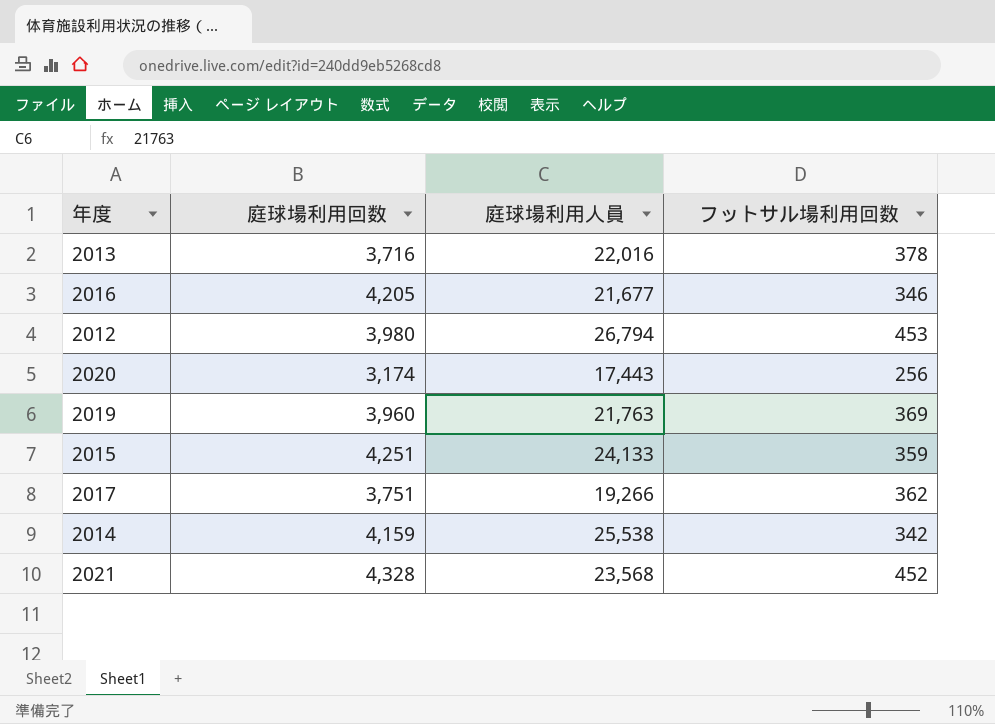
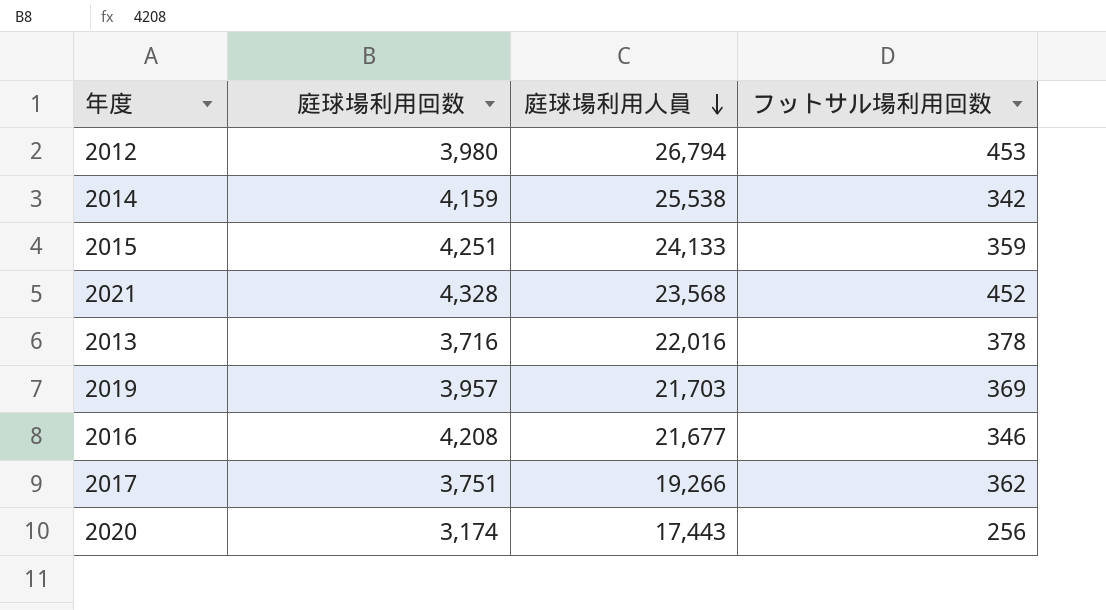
row order: none -> 庭球場利用人員 descending
2019 | 庭球場利用回数: 3,960 -> 3,957
2019 | 庭球場利用人員: 21,763 -> 21,703
2016 | 庭球場利用回数: 4,205 -> 4,208

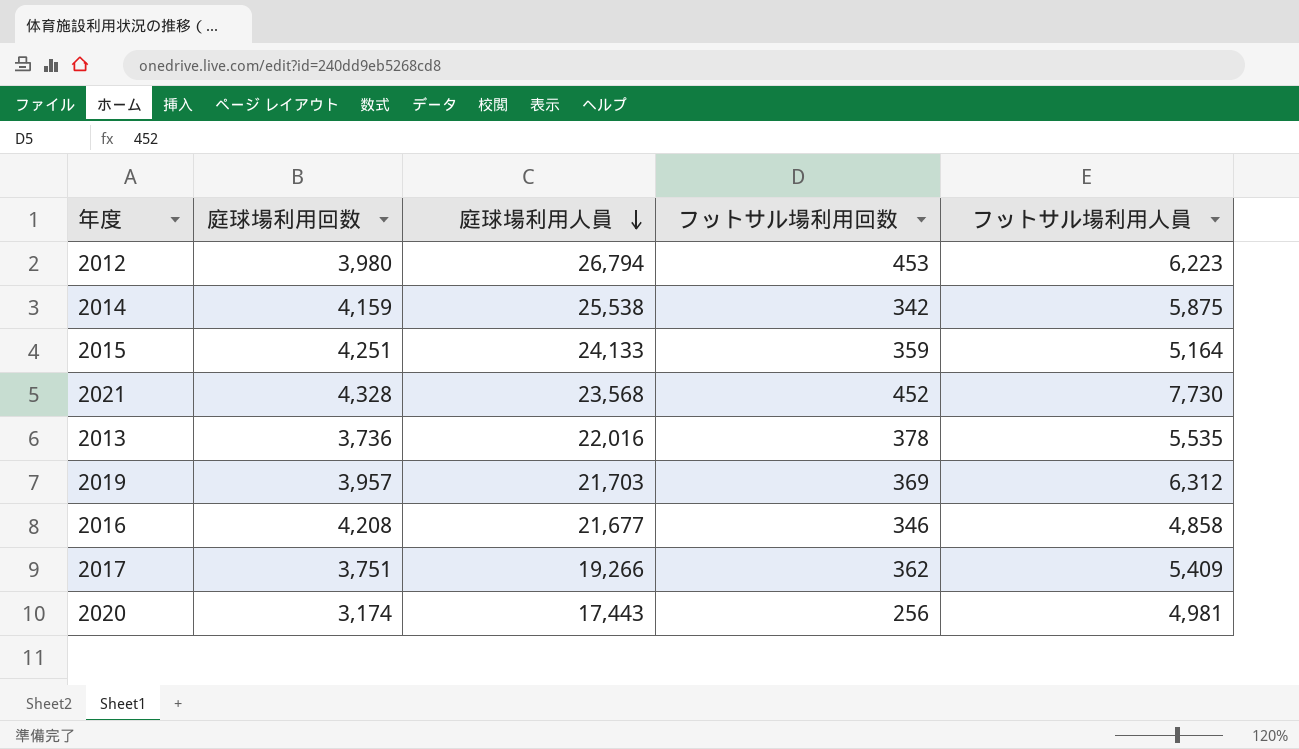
column フットサル場利用人員 | position: none -> 5
2013 | 庭球場利用回数: 3,716 -> 3,736

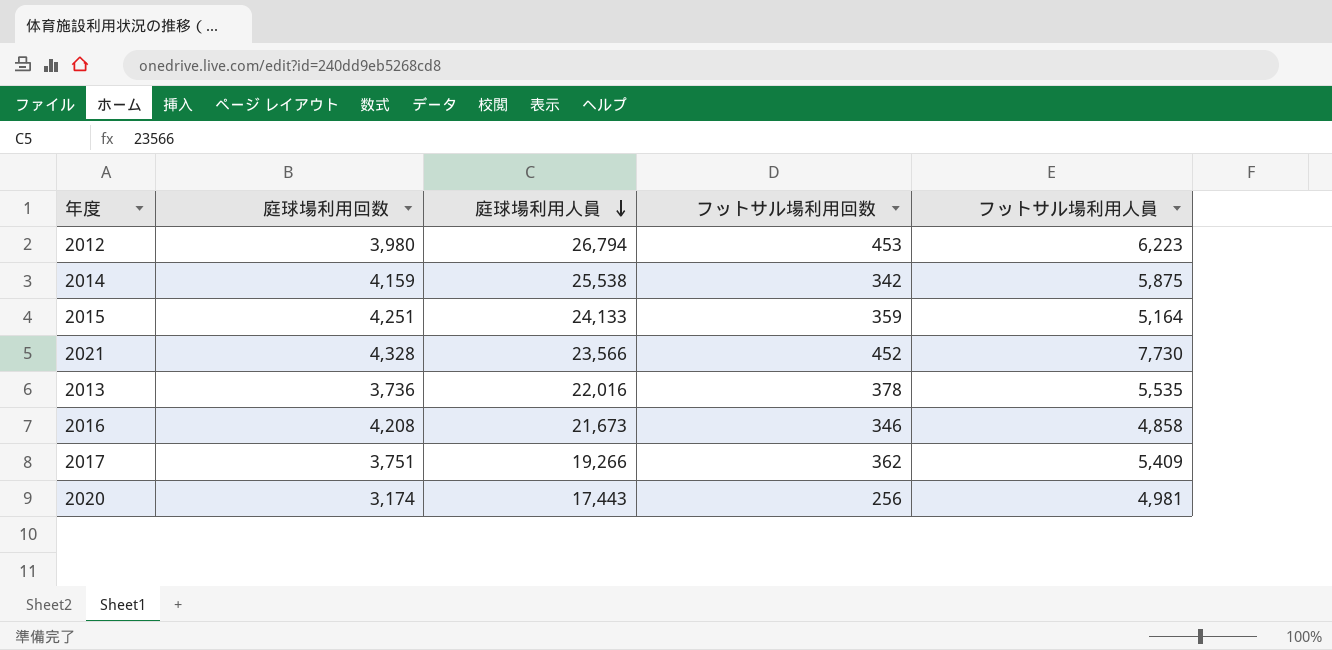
row 2019: 3,957 | 21,703 | 369 | 6,312 -> none
2021 | 庭球場利用人員: 23,568 -> 23,566
2016 | 庭球場利用人員: 21,677 -> 21,673

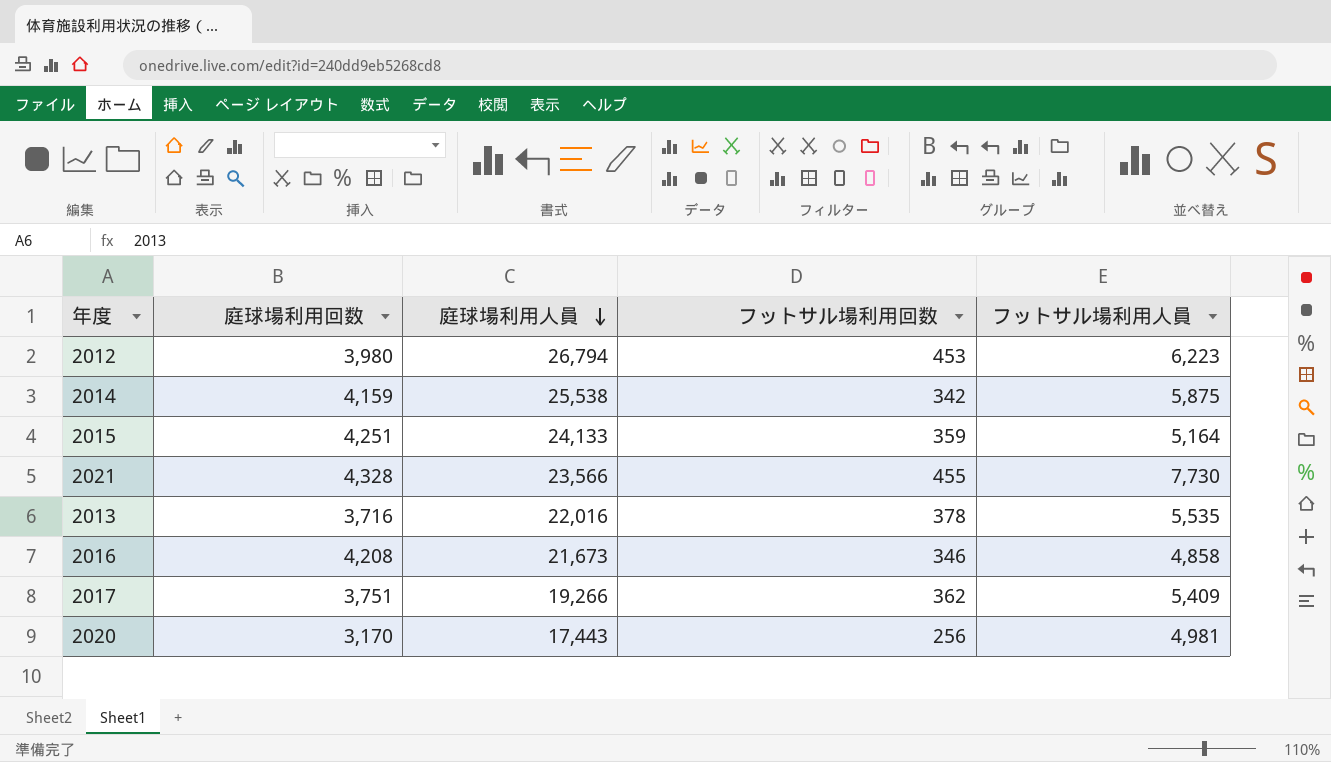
2021 | フットサル場利用回数: 452 -> 455
2013 | 庭球場利用回数: 3,736 -> 3,716
2020 | 庭球場利用回数: 3,174 -> 3,170

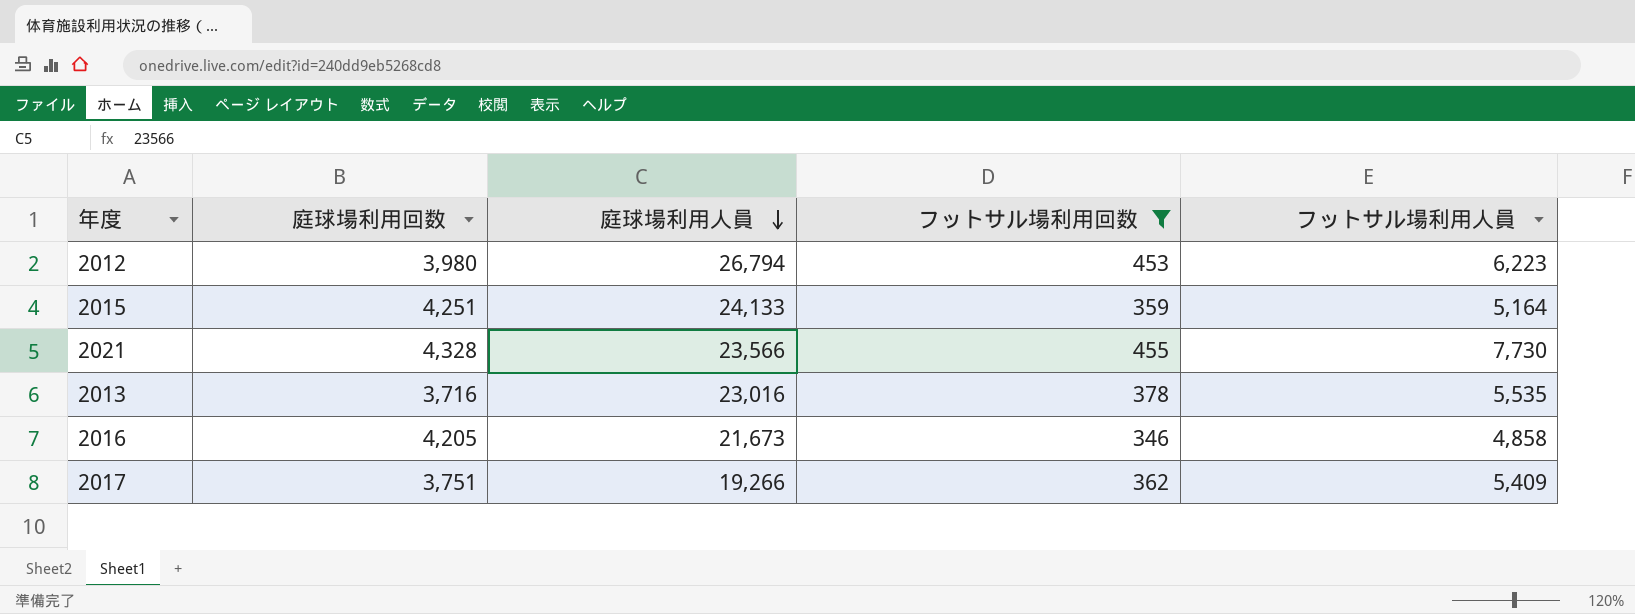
filter: none -> フットサル場利用回数 >= 346
2013 | 庭球場利用人員: 22,016 -> 23,016
2016 | 庭球場利用回数: 4,208 -> 4,205

